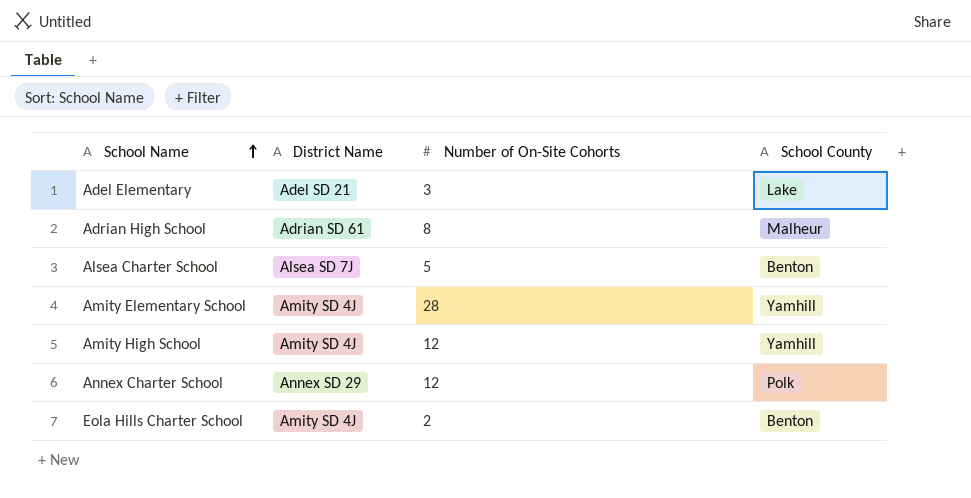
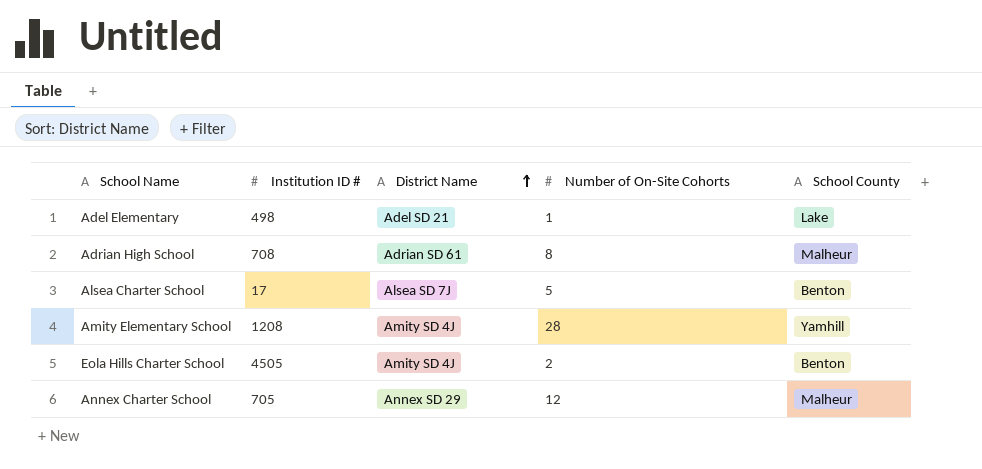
row order: School Name ascending -> District Name ascending
column Institution ID # | position: none -> 2
row Amity High School: Amity SD 4J | 12 | Yamhill -> none
Adel Elementary | Number of On-Site Cohorts: 3 -> 1
Annex Charter School | School County: Polk -> Malheur

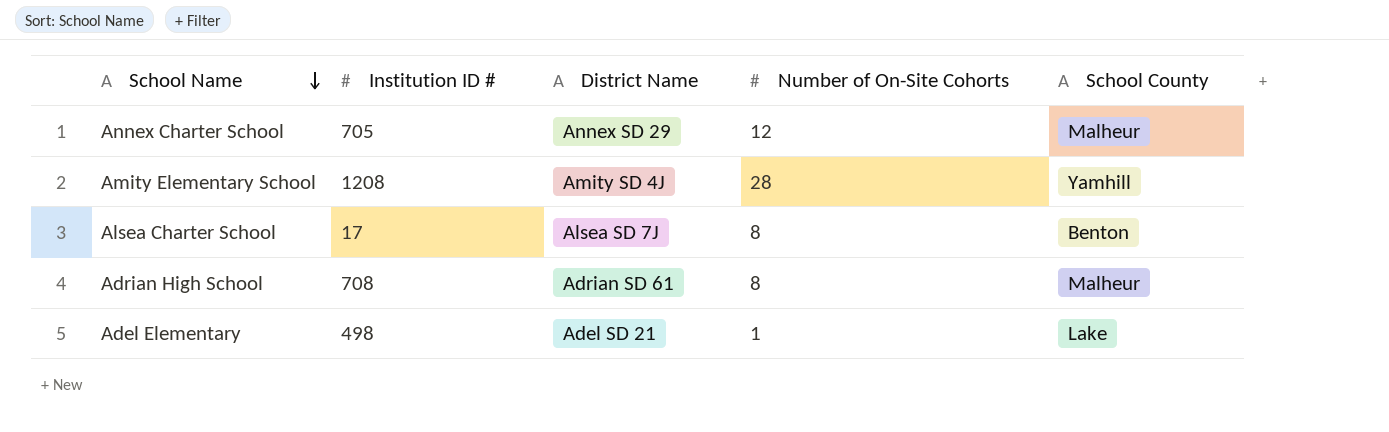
row order: District Name ascending -> School Name descending
row Eola Hills Charter School: 4505 | Amity SD 4J | 2 | Benton -> none
Alsea Charter School | Number of On-Site Cohorts: 5 -> 8

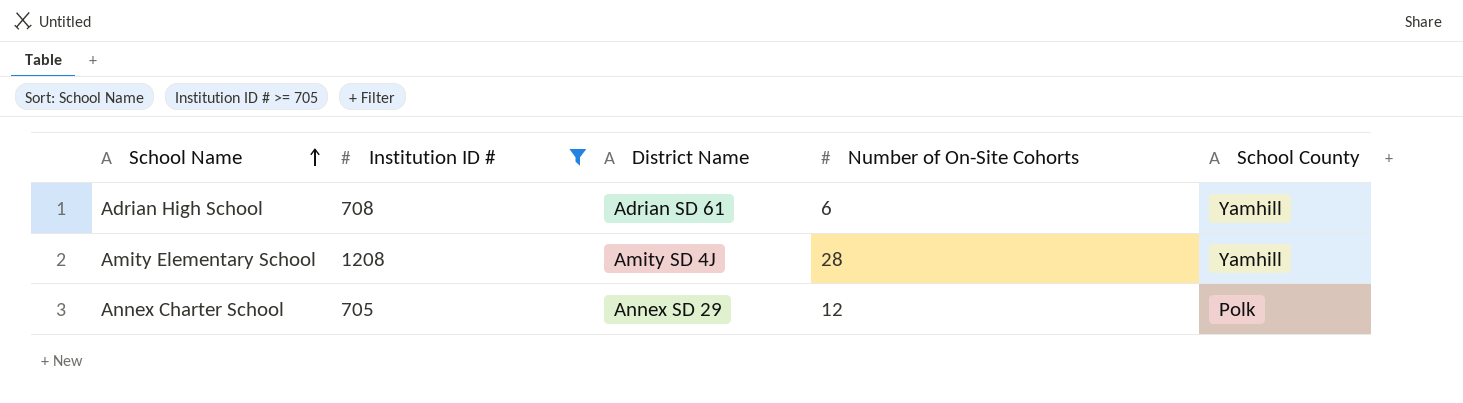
filter: none -> Institution ID # >= 705
row order: School Name descending -> School Name ascending
Adrian High School | Number of On-Site Cohorts: 8 -> 6
Adrian High School | School County: Malheur -> Yamhill
Annex Charter School | School County: Malheur -> Polk

